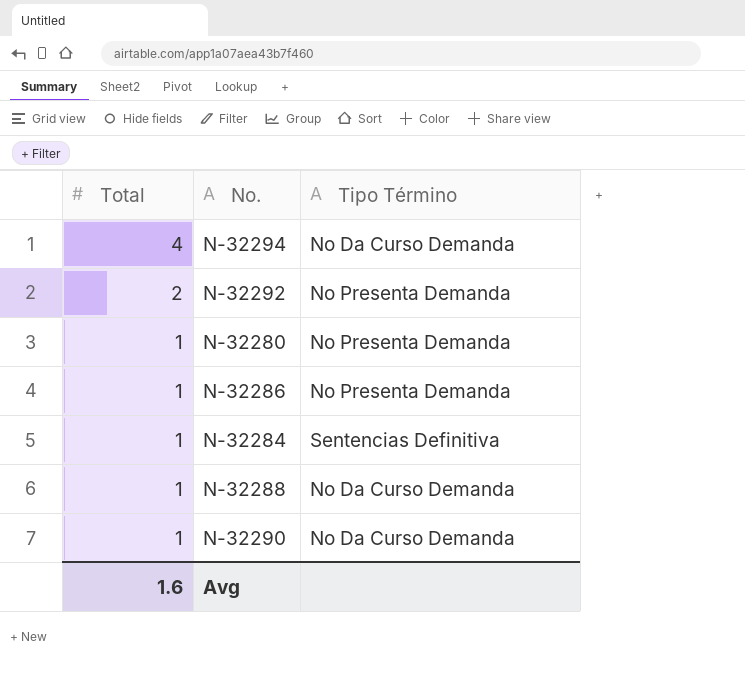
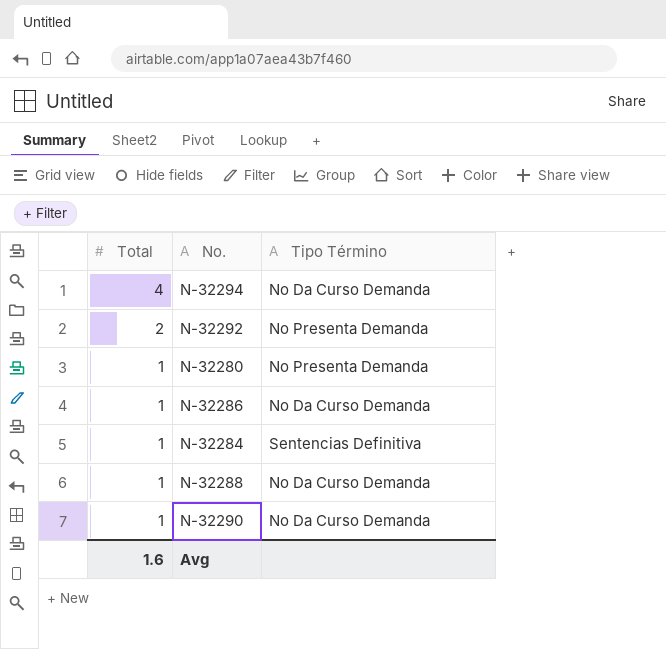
N-32286 | Tipo Término: No Presenta Demanda -> No Da Curso Demanda

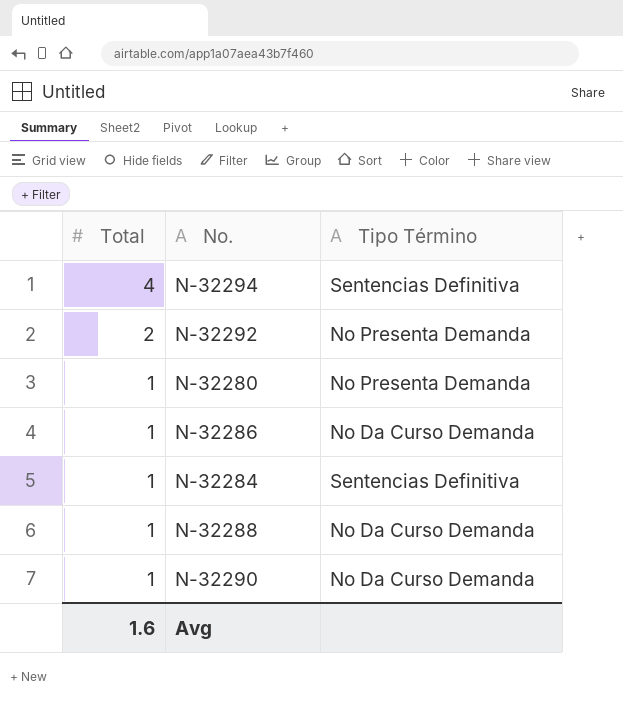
N-32294 | Tipo Término: No Da Curso Demanda -> Sentencias Definitiva

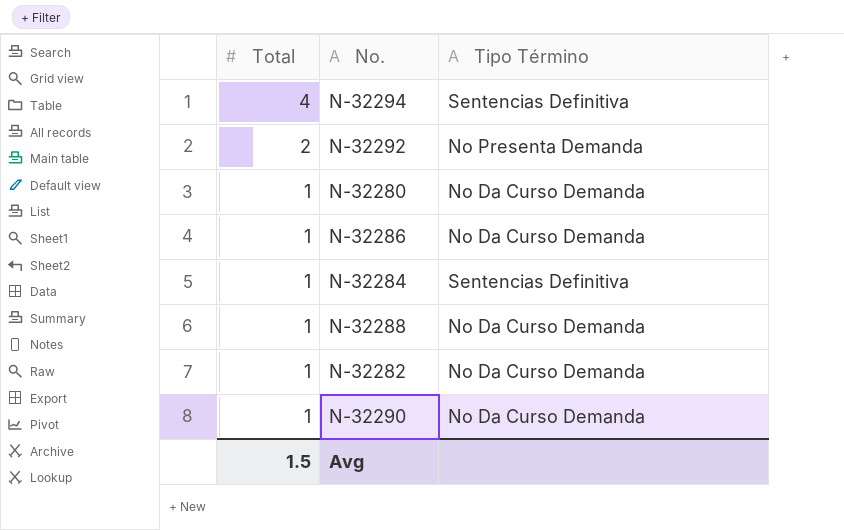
N-32280 | Tipo Término: No Presenta Demanda -> No Da Curso Demanda
row N-32282: none -> 1 | No Da Curso Demanda
Avg | Total: 1.6 -> 1.5

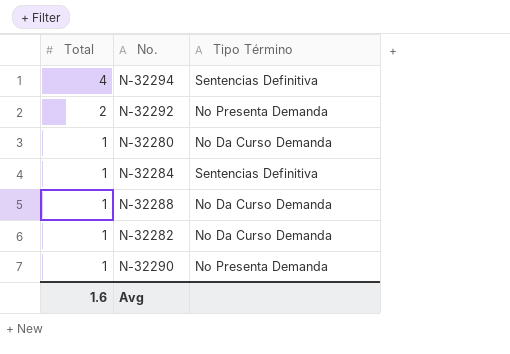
row N-32286: 1 | No Da Curso Demanda -> none
N-32290 | Tipo Término: No Da Curso Demanda -> No Presenta Demanda
Avg | Total: 1.5 -> 1.6

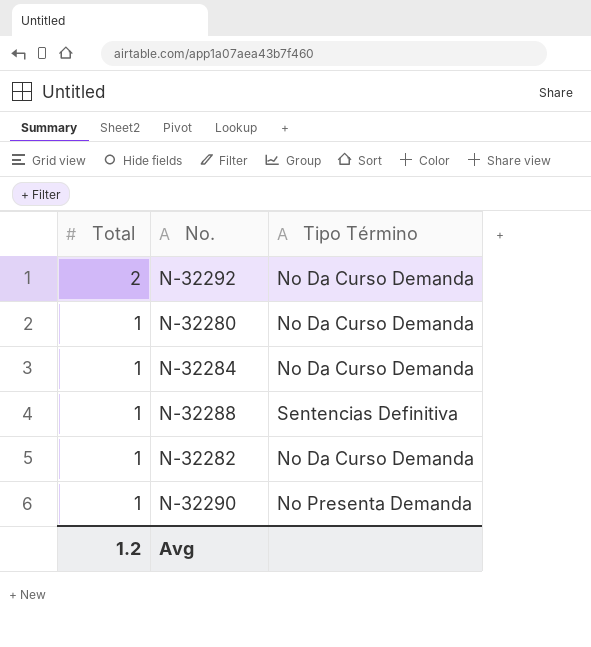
row N-32294: 4 | Sentencias Definitiva -> none
N-32292 | Tipo Término: No Presenta Demanda -> No Da Curso Demanda
N-32284 | Tipo Término: Sentencias Definitiva -> No Da Curso Demanda
N-32288 | Tipo Término: No Da Curso Demanda -> Sentencias Definitiva
Avg | Total: 1.6 -> 1.2

